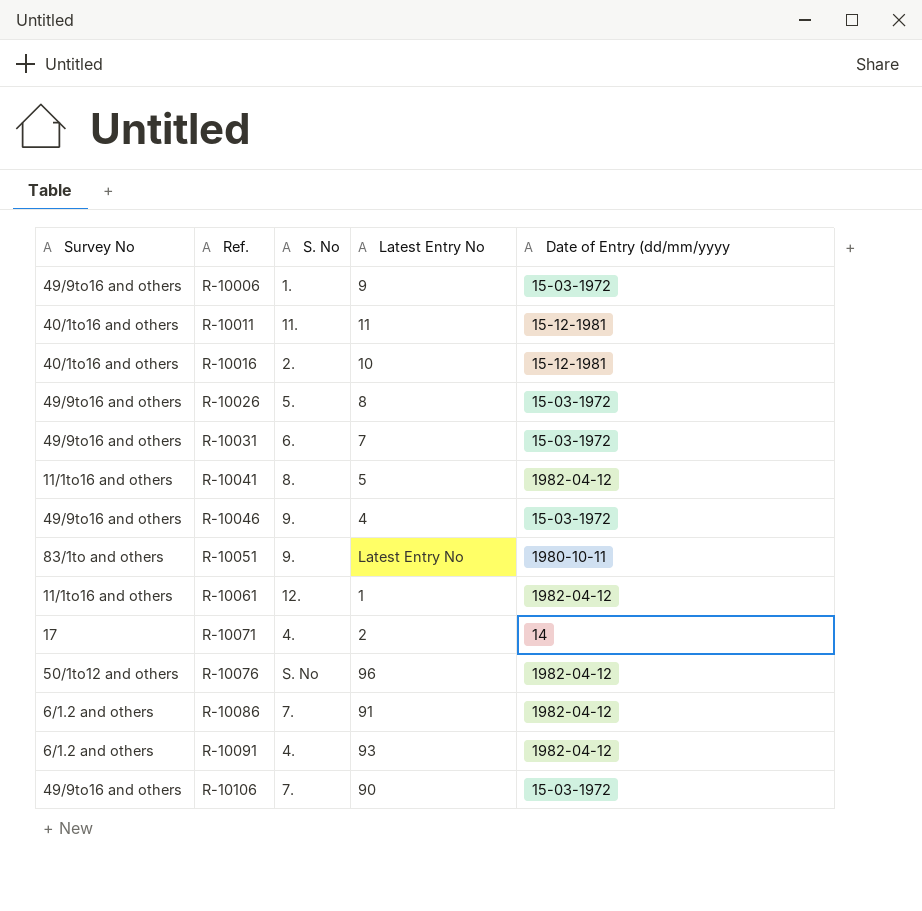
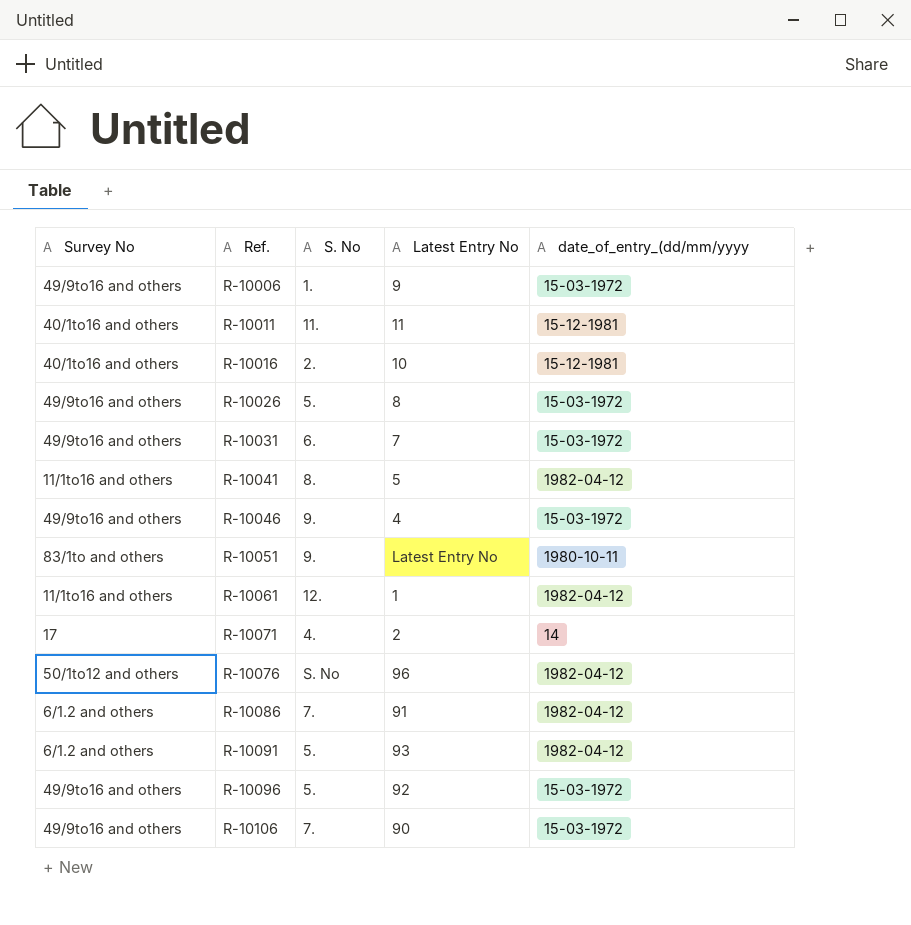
column name: Date of Entry (dd/mm/yyyy -> date_of_entry_(dd/mm/yyyy
R-10091 | S. No: 4. -> 5.
row R-10096: none -> 49/9to16 and others | 5. | 92 | 15-03-1972

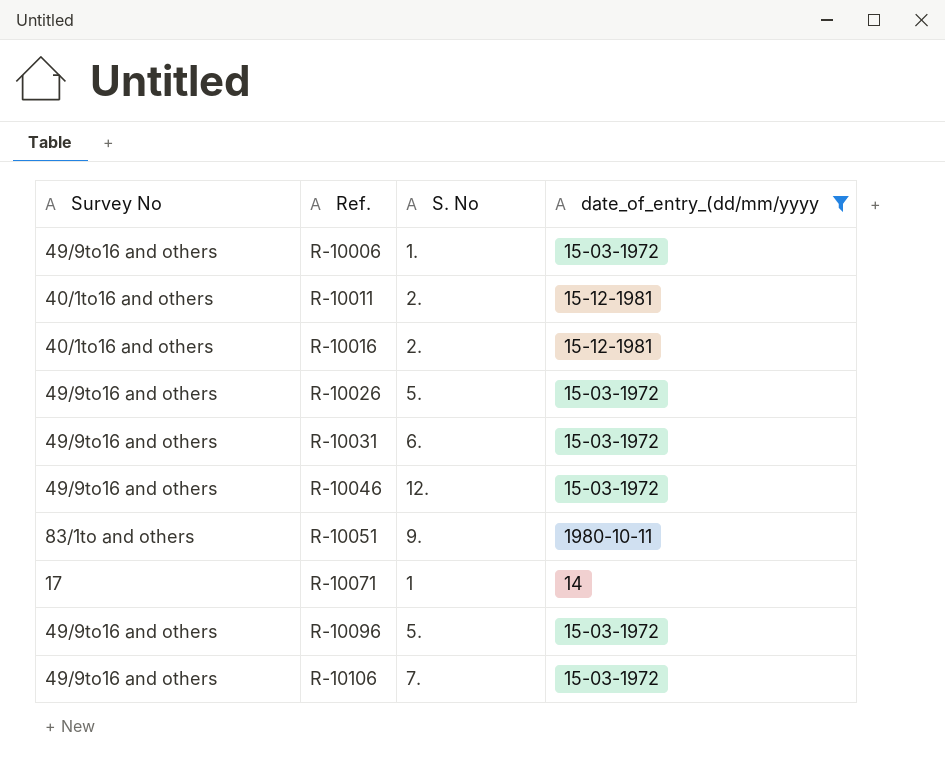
filter: none -> date_of_entry_(dd/mm/yyyy != 1982-04-12
column Latest Entry No | position: 4 -> none
R-10011 | S. No: 11. -> 2.
R-10046 | S. No: 9. -> 12.
R-10071 | S. No: 4. -> 1

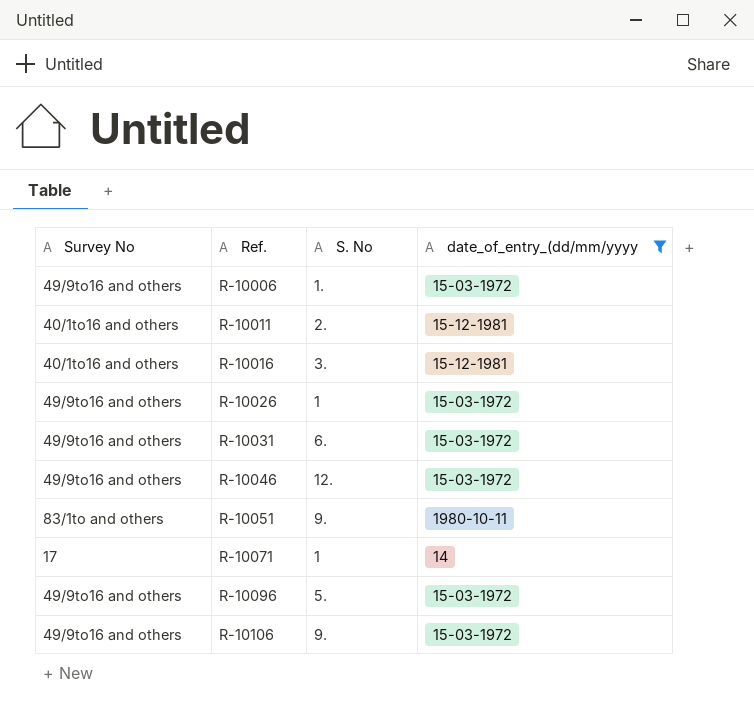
R-10016 | S. No: 2. -> 3.
R-10026 | S. No: 5. -> 1
R-10106 | S. No: 7. -> 9.

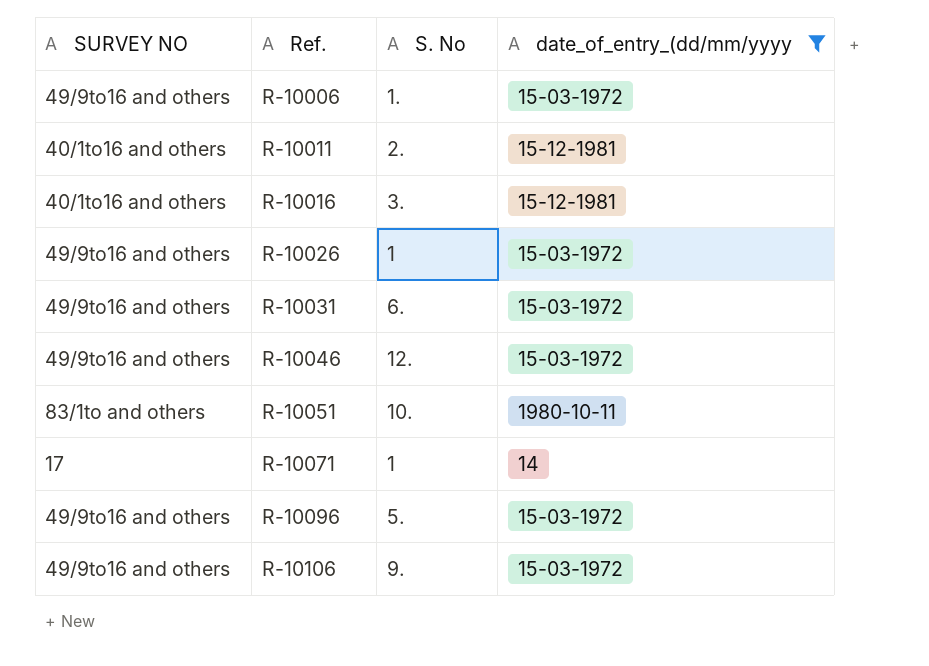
column name: Survey No -> SURVEY NO
R-10051 | S. No: 9. -> 10.

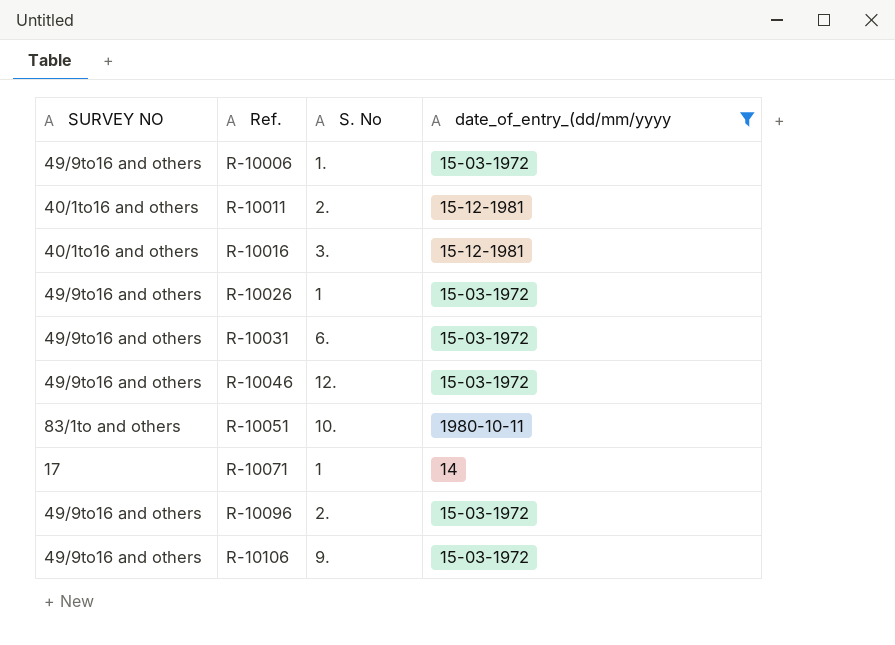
R-10096 | S. No: 5. -> 2.

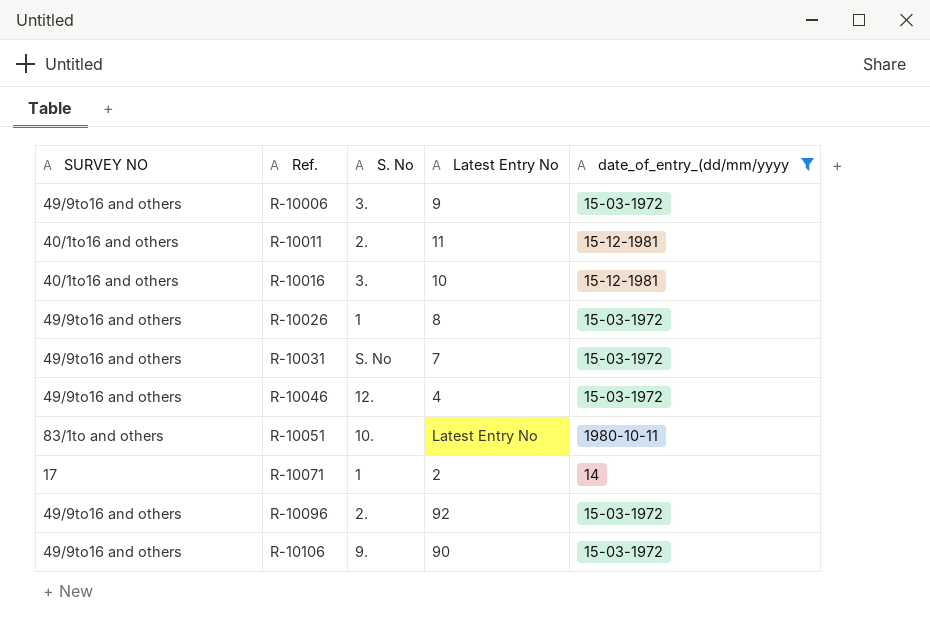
column Latest Entry No | position: none -> 4
R-10006 | S. No: 1. -> 3.
R-10031 | S. No: 6. -> S. No

